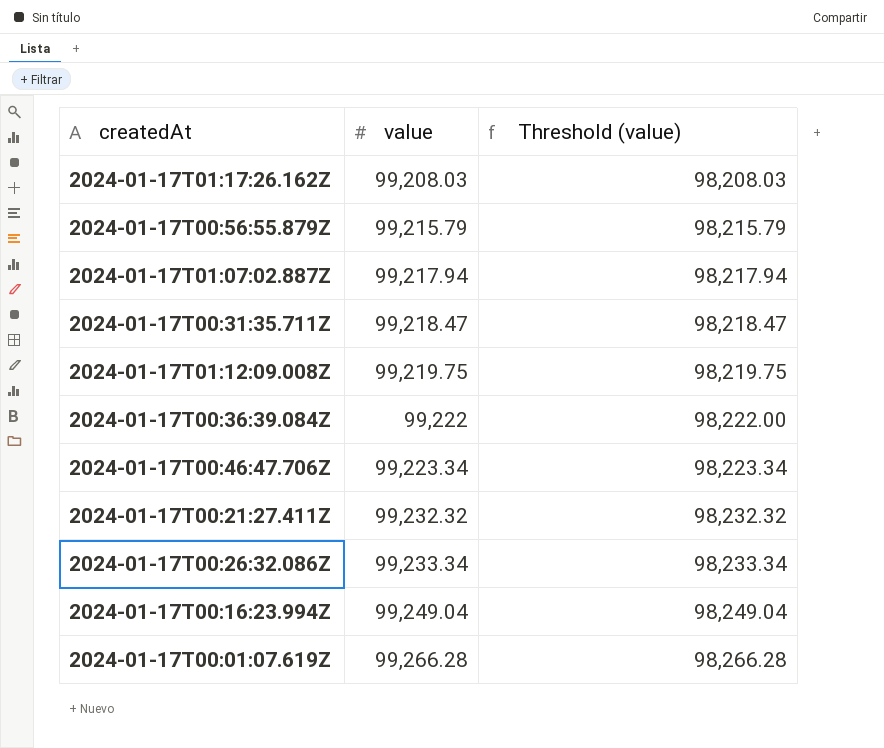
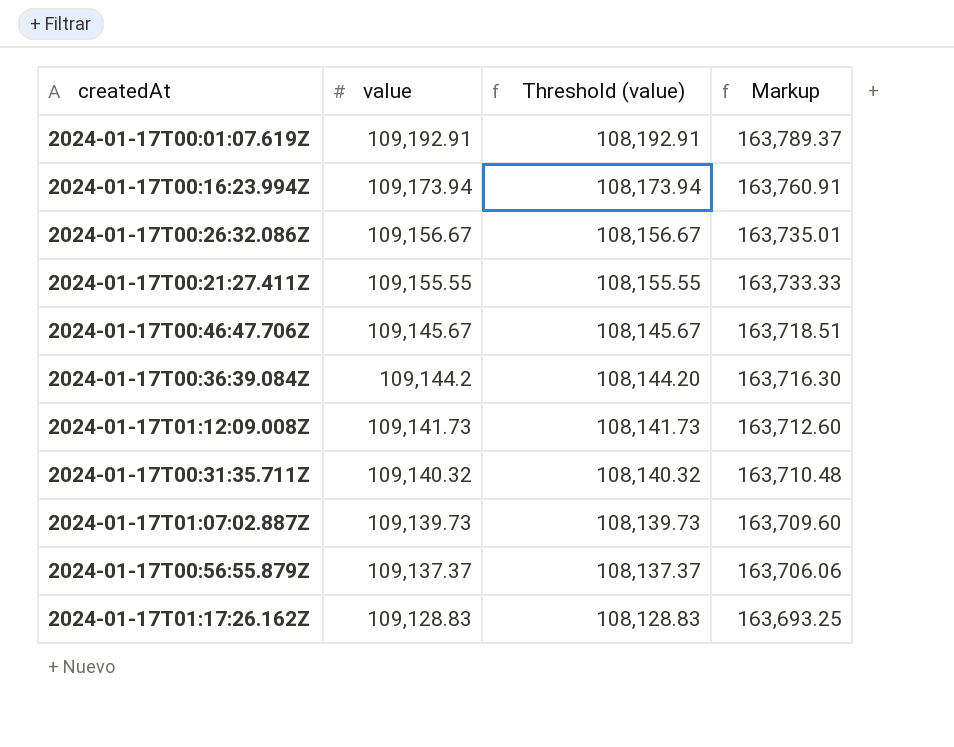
row order: value ascending -> value descending
column Markup | formula: none -> [value] * 1.5
2024-01-17T00:01:07.619Z | value: 99,266.28 -> 109,192.91
2024-01-17T00:01:07.619Z | Threshold (value): 98,266.28 -> 108,192.91
2024-01-17T00:16:23.994Z | value: 99,249.04 -> 109,173.94
2024-01-17T00:16:23.994Z | Threshold (value): 98,249.04 -> 108,173.94
2024-01-17T00:26:32.086Z | value: 99,233.34 -> 109,156.67
2024-01-17T00:26:32.086Z | Threshold (value): 98,233.34 -> 108,156.67
2024-01-17T00:21:27.411Z | value: 99,232.32 -> 109,155.55
2024-01-17T00:21:27.411Z | Threshold (value): 98,232.32 -> 108,155.55
2024-01-17T00:46:47.706Z | value: 99,223.34 -> 109,145.67
2024-01-17T00:46:47.706Z | Threshold (value): 98,223.34 -> 108,145.67
2024-01-17T00:36:39.084Z | value: 99,222 -> 109,144.2
2024-01-17T00:36:39.084Z | Threshold (value): 98,222.00 -> 108,144.20
2024-01-17T01:12:09.008Z | value: 99,219.75 -> 109,141.73
2024-01-17T01:12:09.008Z | Threshold (value): 98,219.75 -> 108,141.73
2024-01-17T00:31:35.711Z | value: 99,218.47 -> 109,140.32
2024-01-17T00:31:35.711Z | Threshold (value): 98,218.47 -> 108,140.32
2024-01-17T01:07:02.887Z | value: 99,217.94 -> 109,139.73
2024-01-17T01:07:02.887Z | Threshold (value): 98,217.94 -> 108,139.73
2024-01-17T00:56:55.879Z | value: 99,215.79 -> 109,137.37
2024-01-17T00:56:55.879Z | Threshold (value): 98,215.79 -> 108,137.37
2024-01-17T01:17:26.162Z | value: 99,208.03 -> 109,128.83
2024-01-17T01:17:26.162Z | Threshold (value): 98,208.03 -> 108,128.83

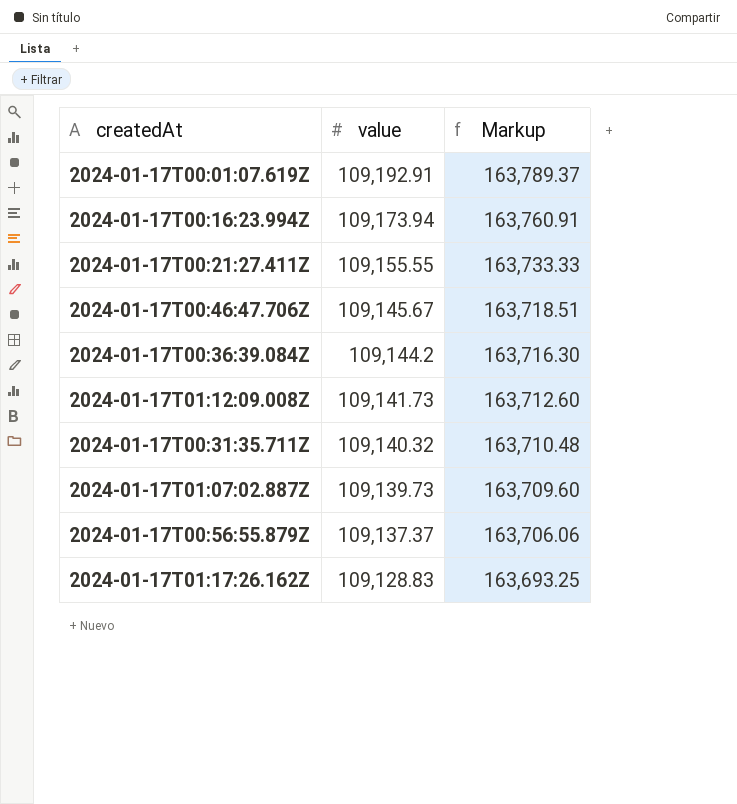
column Threshold (value) | formula: [value] - 1000 -> none
row 2024-01-17T00:26:32.086Z: 109,156.67 | 108,156.67 | 163,735.01 -> none

